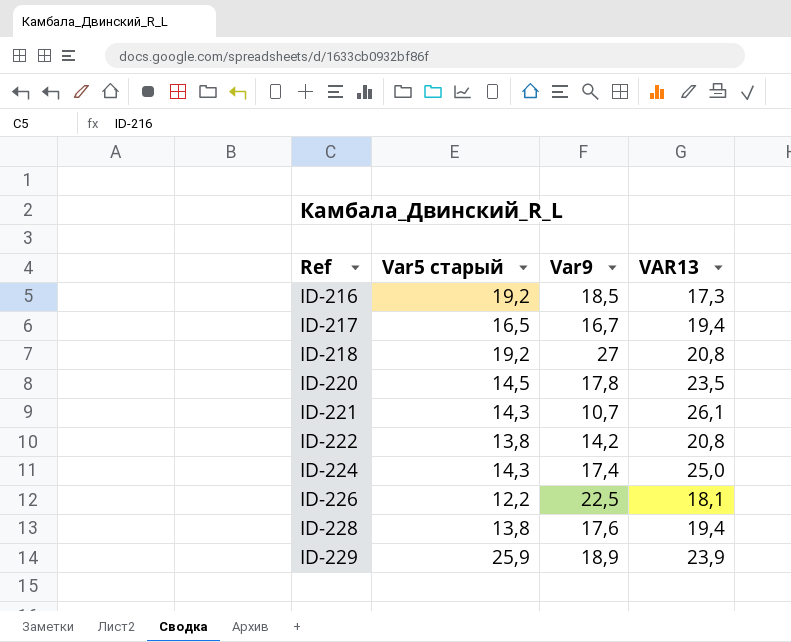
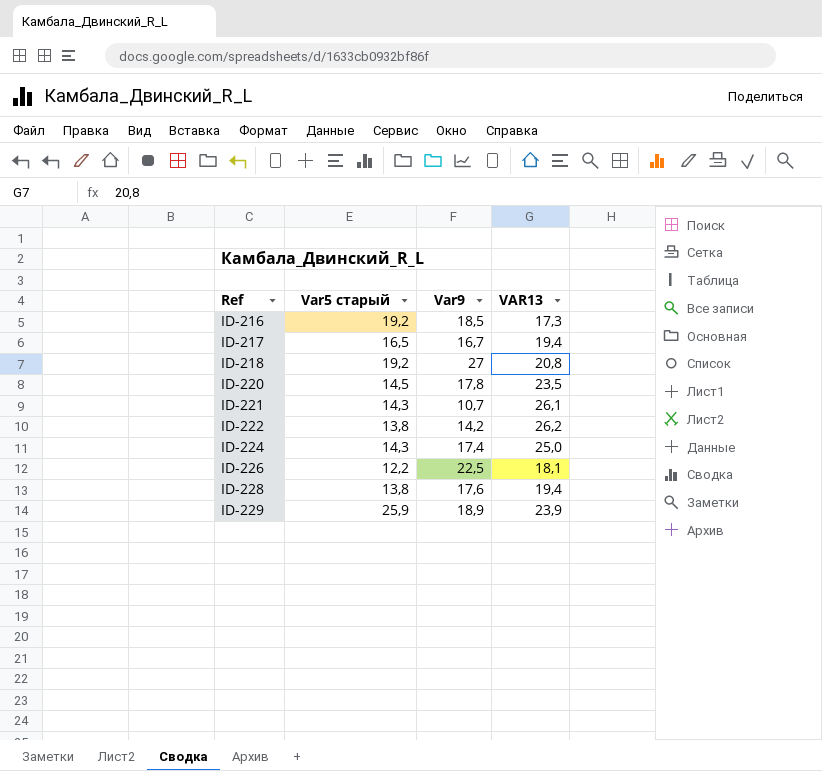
ID-222 | VAR13: 20,8 -> 26,2

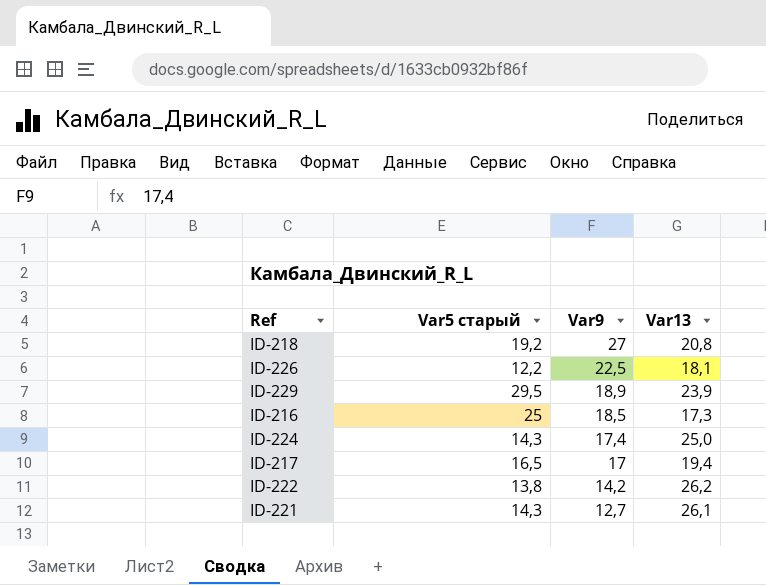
row order: Ref ascending -> Var9 descending
column name: VAR13 -> Var13
row ID-220: 14,5 | 17,8 | 23,5 -> none
row ID-228: 13,8 | 17,6 | 19,4 -> none
ID-229 | Var5 старый: 25,9 -> 29,5
ID-216 | Var5 старый: 19,2 -> 25
ID-217 | Var9: 16,7 -> 17
ID-221 | Var9: 10,7 -> 12,7

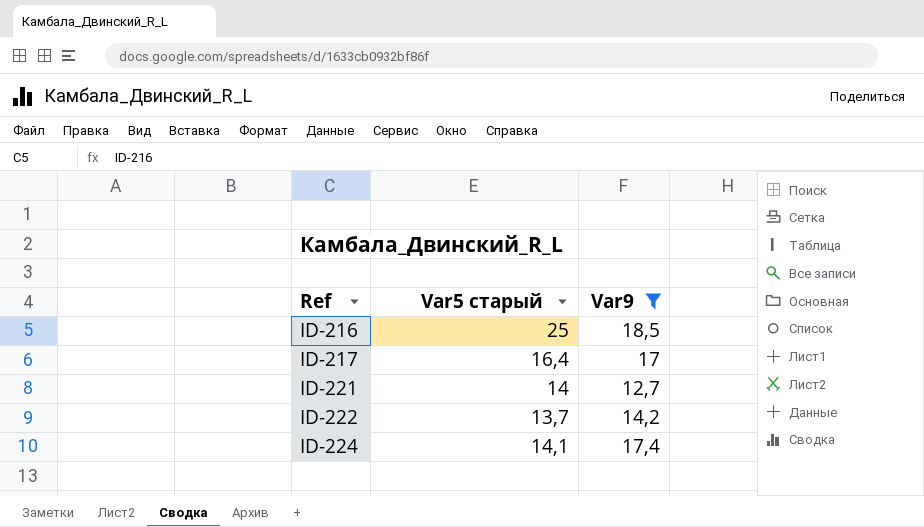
filter: none -> Var9 <= 18,5
row order: Var9 descending -> Ref ascending
column Var13 | position: 4 -> none
ID-217 | Var5 старый: 16,5 -> 16,4
ID-221 | Var5 старый: 14,3 -> 14
ID-222 | Var5 старый: 13,8 -> 13,7
ID-224 | Var5 старый: 14,3 -> 14,1

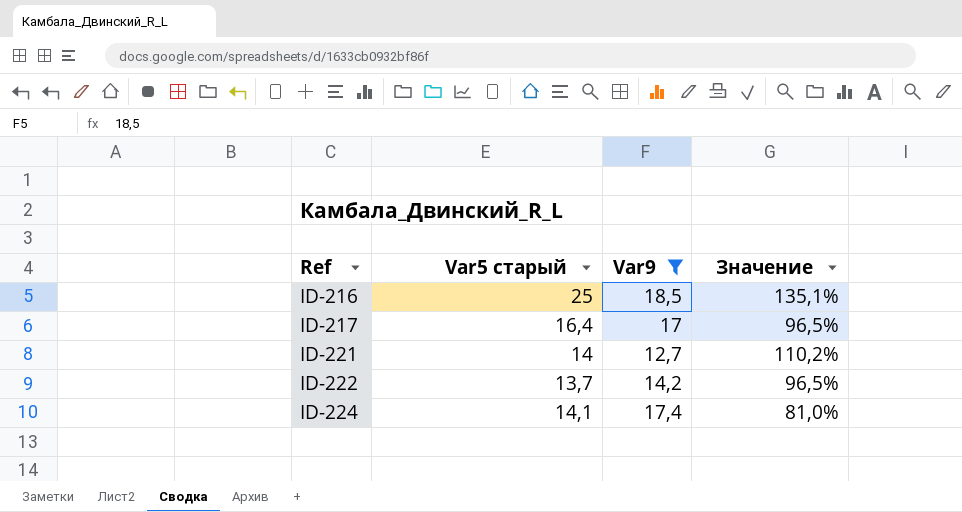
column Значение | formula: none -> [Var5 старый] / [Var9]

